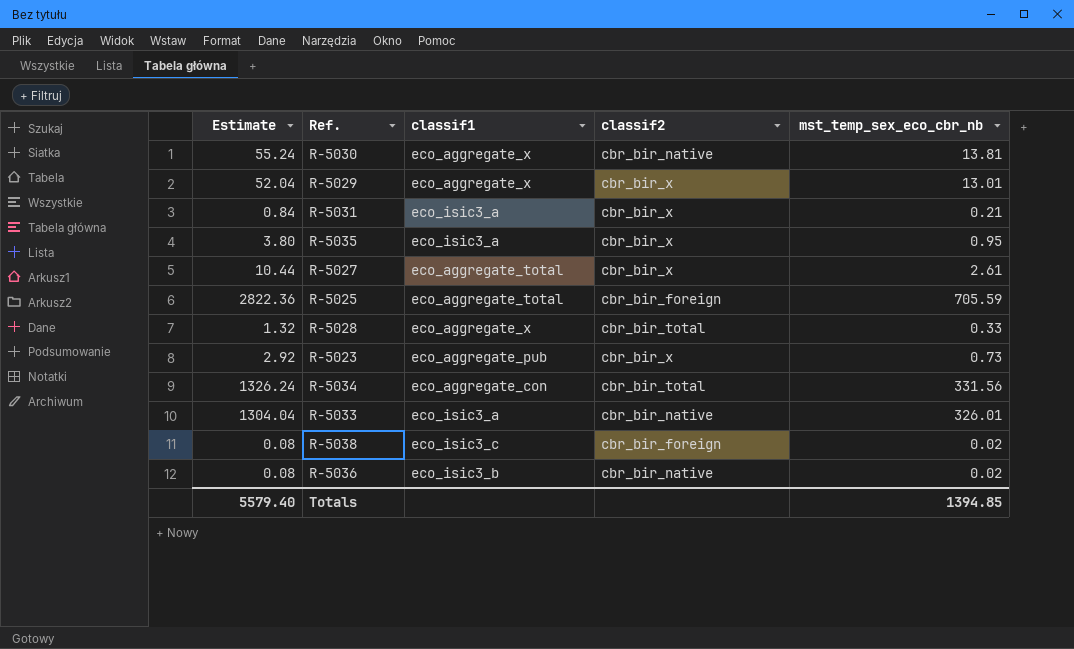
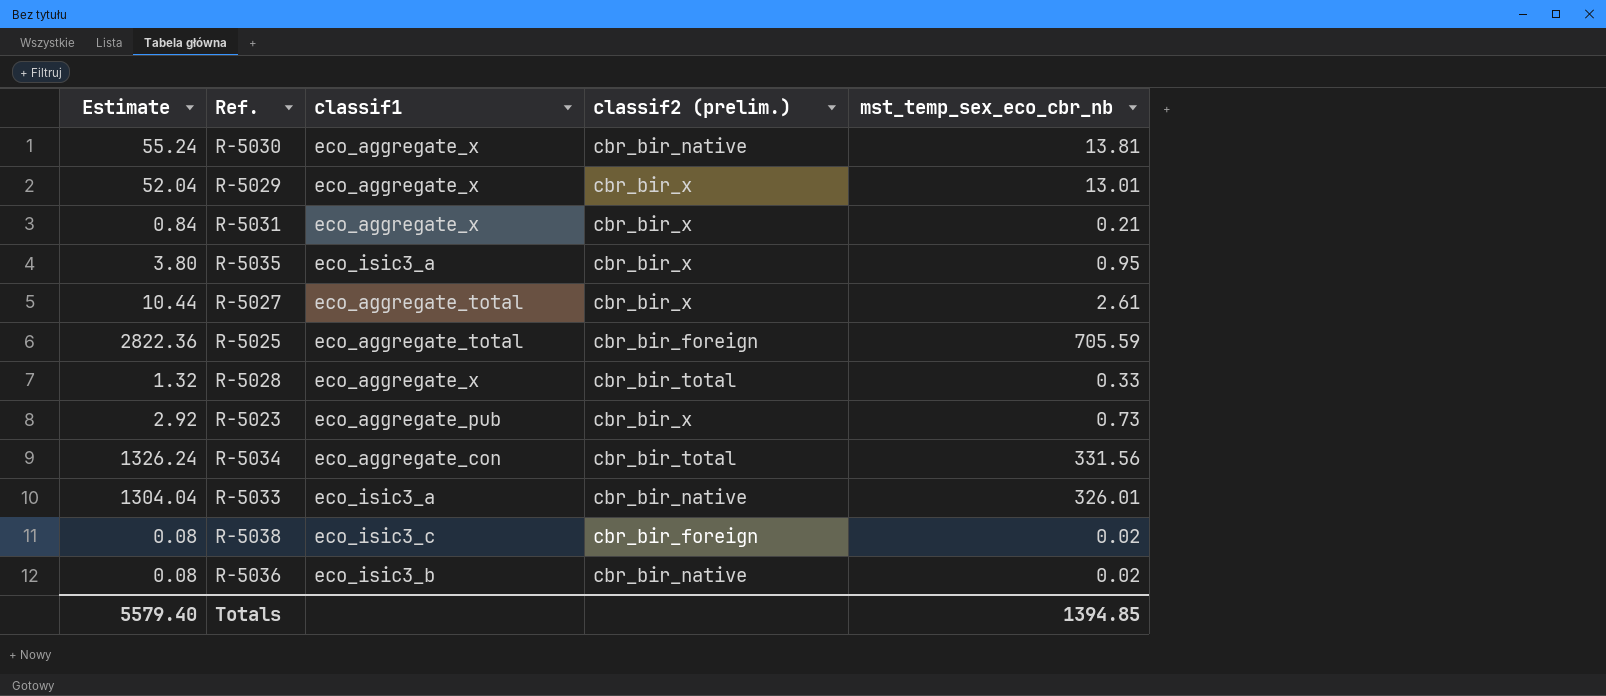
column name: classif2 -> classif2 (prelim.)
R-5031 | classif1: eco_isic3_a -> eco_aggregate_x

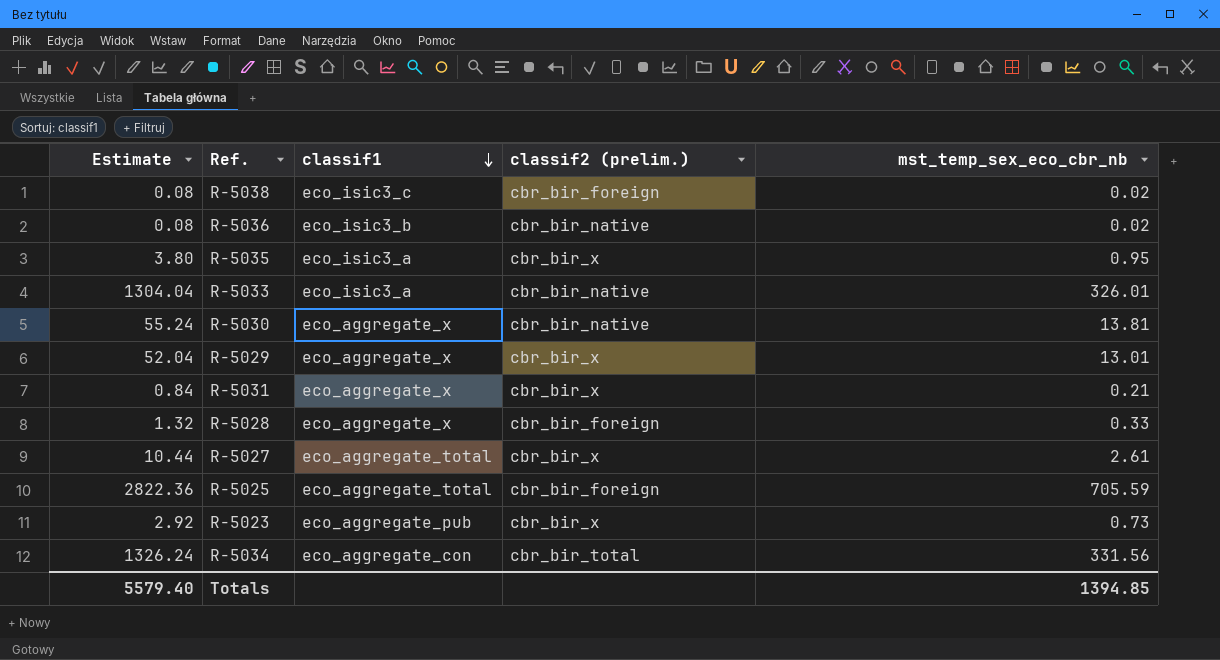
row order: none -> classif1 descending
R-5028 | classif2 (prelim.): cbr_bir_total -> cbr_bir_foreign

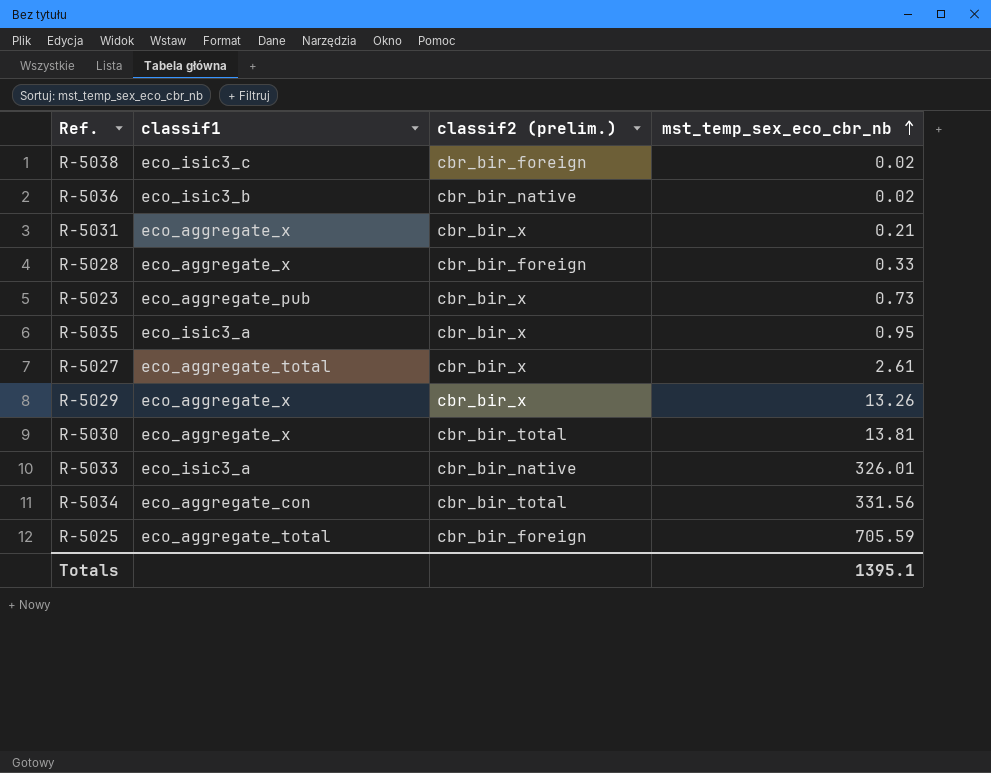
row order: classif1 descending -> mst_temp_sex_eco_cbr_nb ascending
column Estimate | formula: [mst_temp_sex_eco_cbr_nb] * 4 -> none
R-5029 | mst_temp_sex_eco_cbr_nb: 13.01 -> 13.26
R-5030 | classif2 (prelim.): cbr_bir_native -> cbr_bir_total
Totals | mst_temp_sex_eco_cbr_nb: 1394.85 -> 1395.1

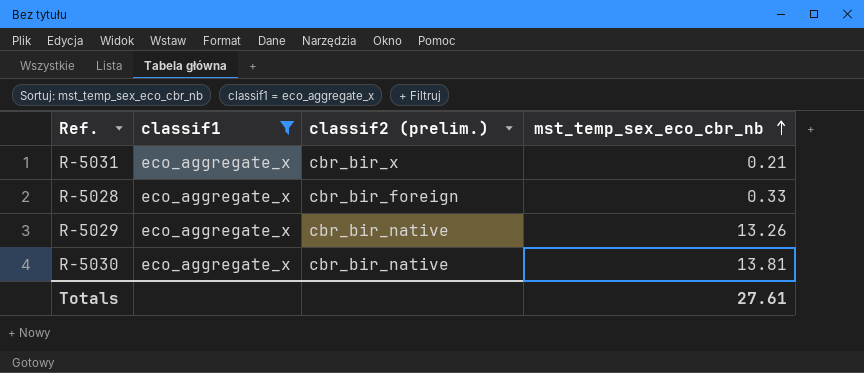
filter: none -> classif1 = eco_aggregate_x
R-5029 | classif2 (prelim.): cbr_bir_x -> cbr_bir_native
R-5030 | classif2 (prelim.): cbr_bir_total -> cbr_bir_native
Totals | mst_temp_sex_eco_cbr_nb: 1395.1 -> 27.61

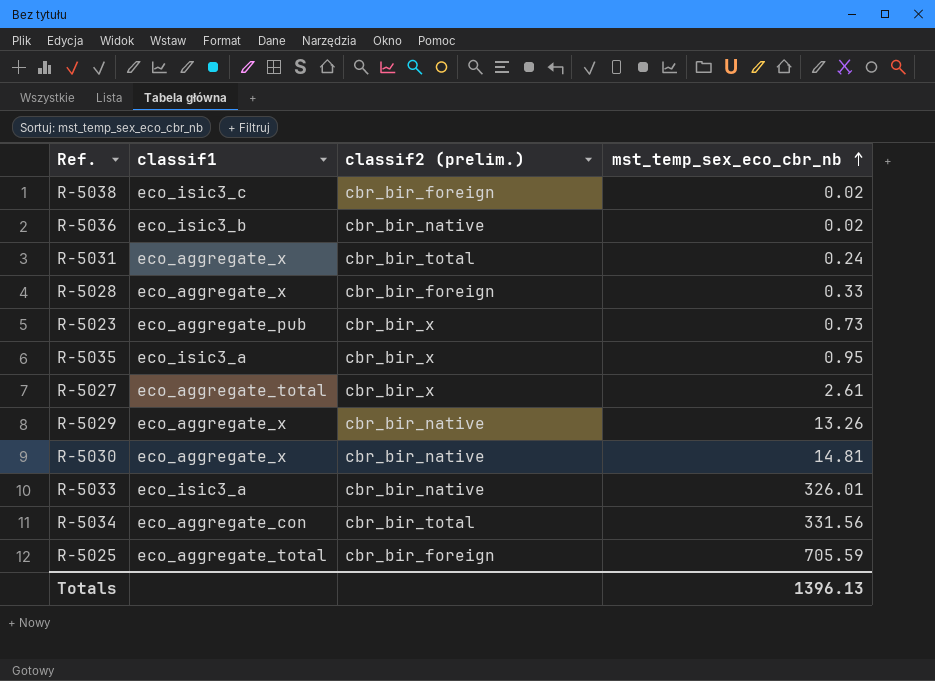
filter: classif1 = eco_aggregate_x -> none
R-5031 | classif2 (prelim.): cbr_bir_x -> cbr_bir_total
R-5031 | mst_temp_sex_eco_cbr_nb: 0.21 -> 0.24
R-5030 | mst_temp_sex_eco_cbr_nb: 13.81 -> 14.81
Totals | mst_temp_sex_eco_cbr_nb: 27.61 -> 1396.13

